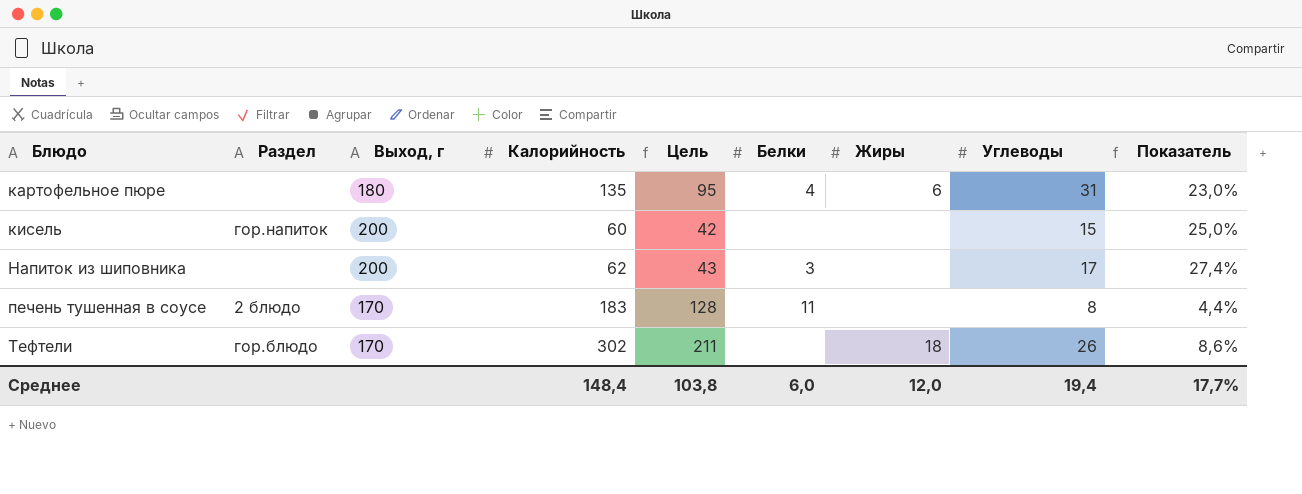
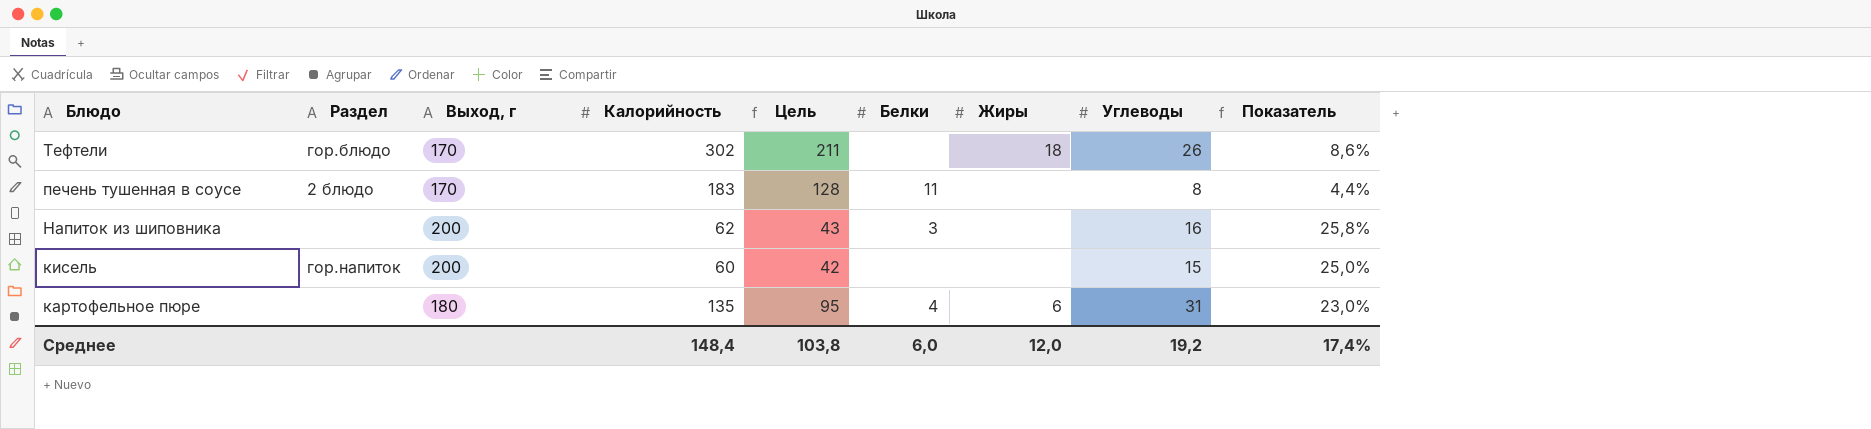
row order: Блюдо ascending -> Блюдо descending
Напиток из шиповника | Углеводы: 17 -> 16
Напиток из шиповника | Показатель: 27,4% -> 25,8%
Среднее | Углеводы: 19,4 -> 19,2
Среднее | Показатель: 17,7% -> 17,4%

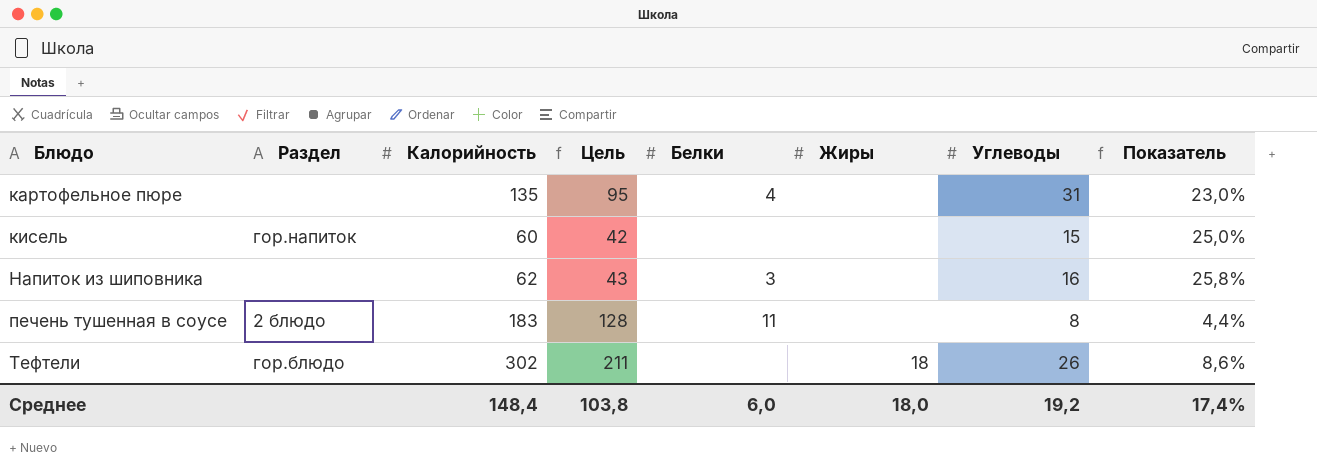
row order: Блюдо descending -> Блюдо ascending
column Выход, г | position: 3 -> none
картофельное пюре | Жиры: 6 -> none
Среднее | Жиры: 12,0 -> 18,0

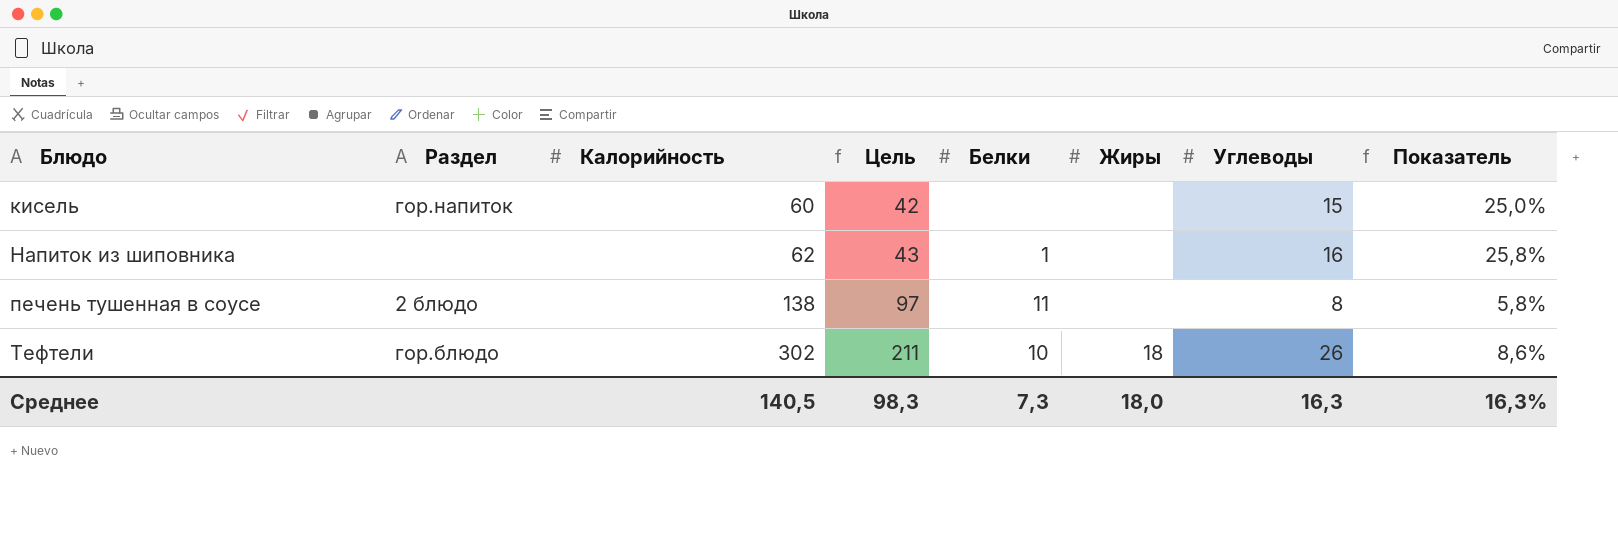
row картофельное пюре: none | 135 | 95 | 4 | none | 31 | 23,0% -> none
Напиток из шиповника | Белки: 3 -> 1
печень тушенная в соусе | Калорийность: 183 -> 138
печень тушенная в соусе | Цель: 128 -> 97
печень тушенная в соусе | Показатель: 4,4% -> 5,8%
Тефтели | Белки: none -> 10
Среднее | Калорийность: 148,4 -> 140,5
Среднее | Цель: 103,8 -> 98,3
Среднее | Белки: 6,0 -> 7,3
Среднее | Углеводы: 19,2 -> 16,3
Среднее | Показатель: 17,4% -> 16,3%

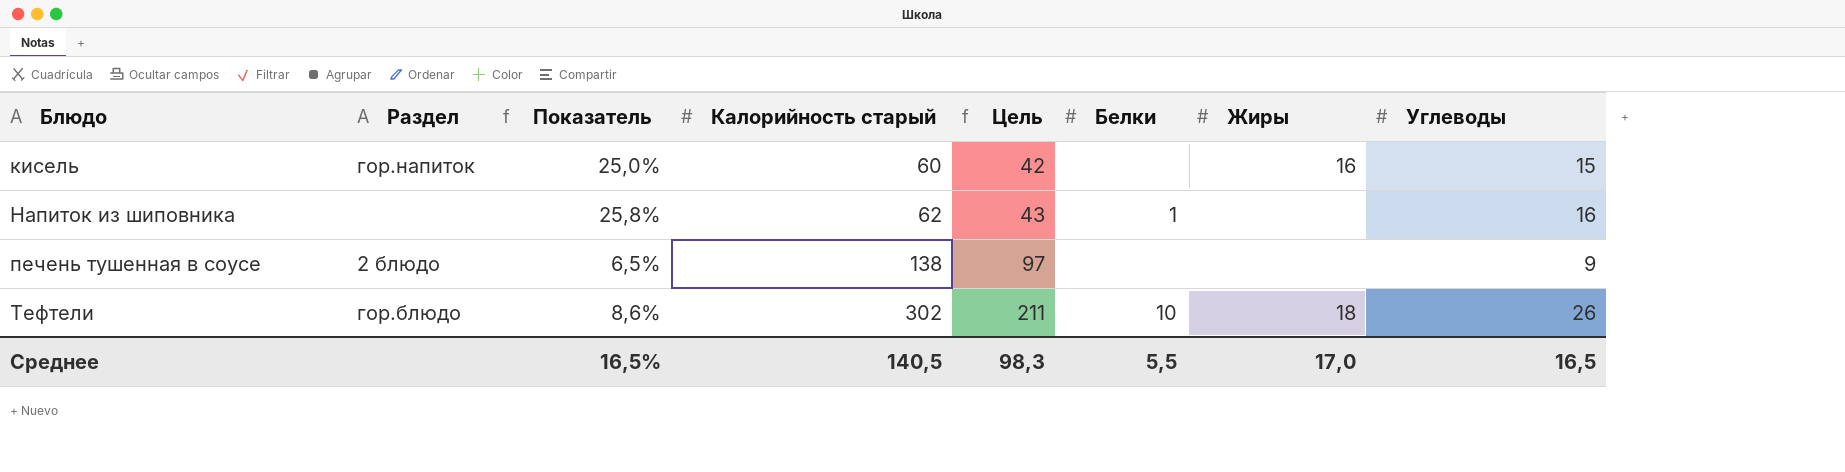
column Показатель | position: 8 -> 3
column name: Калорийность -> Калорийность старый
кисель | Жиры: none -> 16
печень тушенная в соусе | Показатель: 5,8% -> 6,5%
печень тушенная в соусе | Белки: 11 -> none
печень тушенная в соусе | Углеводы: 8 -> 9
Среднее | Показатель: 16,3% -> 16,5%
Среднее | Белки: 7,3 -> 5,5
Среднее | Жиры: 18,0 -> 17,0
Среднее | Углеводы: 16,3 -> 16,5

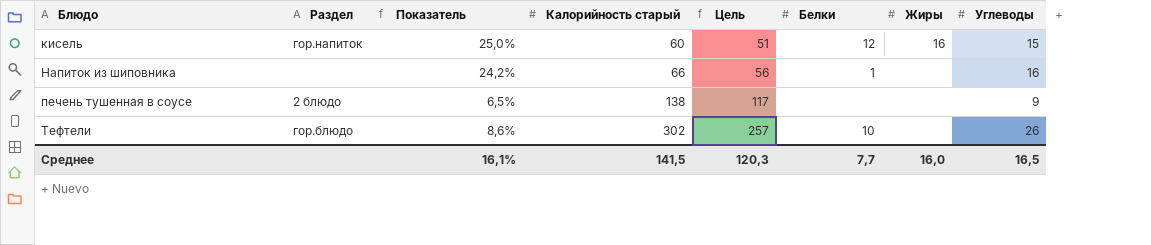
column Цель | formula: [Калорийность старый] * 0,7 -> [Калорийность старый] * 0,85
кисель | Белки: none -> 12
Напиток из шиповника | Показатель: 25,8% -> 24,2%
Напиток из шиповника | Калорийность старый: 62 -> 66
Тефтели | Жиры: 18 -> none
Среднее | Показатель: 16,5% -> 16,1%
Среднее | Калорийность старый: 140,5 -> 141,5
Среднее | Цель: 98,3 -> 120,3
Среднее | Белки: 5,5 -> 7,7
Среднее | Жиры: 17,0 -> 16,0

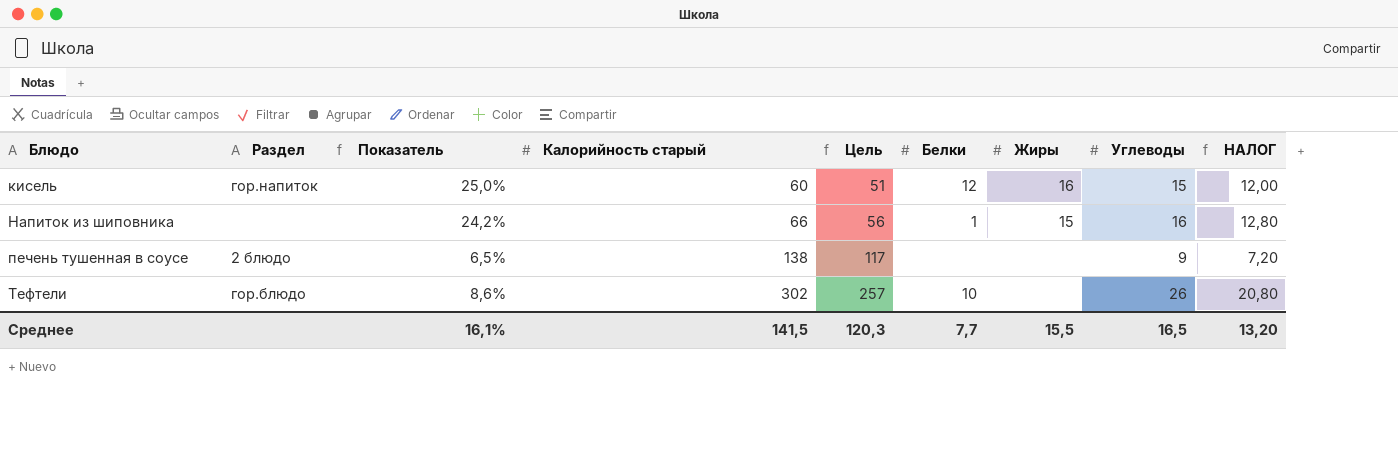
column НАЛОГ | formula: none -> [Углеводы] * 0,8
Напиток из шиповника | Жиры: none -> 15
Среднее | Жиры: 16,0 -> 15,5

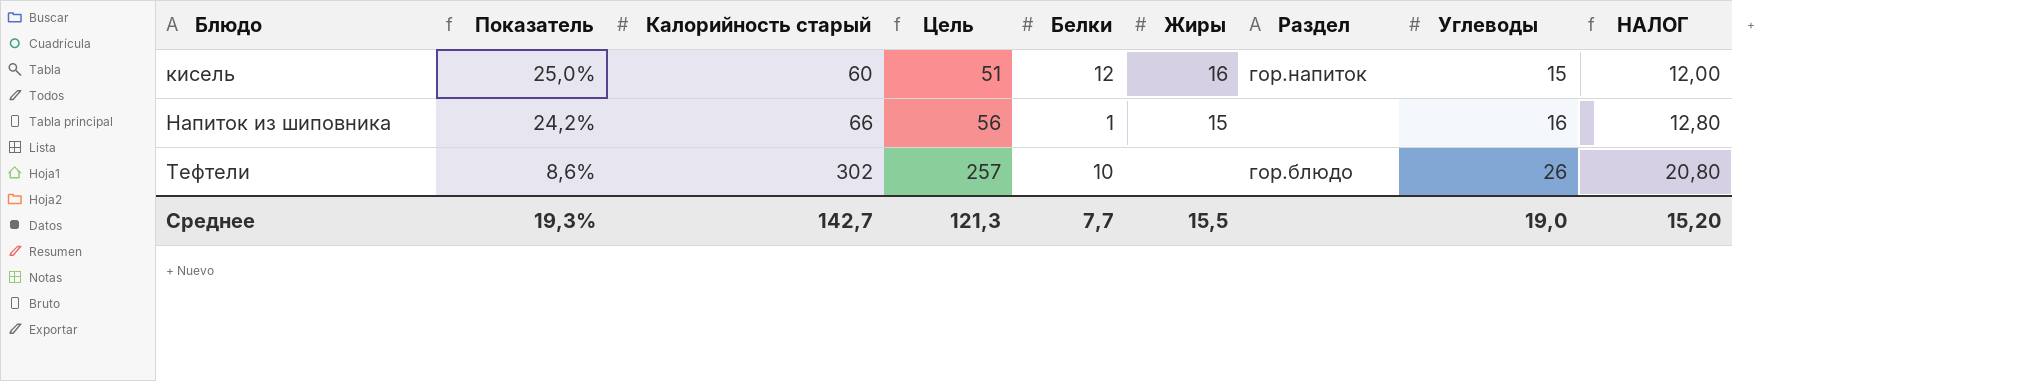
column Раздел | position: 2 -> 7
row печень тушенная в соусе: 2 блюдо | 6,5% | 138 | 117 | none | none | 9 | 7,20 -> none
Среднее | Показатель: 16,1% -> 19,3%
Среднее | Калорийность старый: 141,5 -> 142,7
Среднее | Цель: 120,3 -> 121,3
Среднее | Углеводы: 16,5 -> 19,0
Среднее | НАЛОГ: 13,20 -> 15,20

